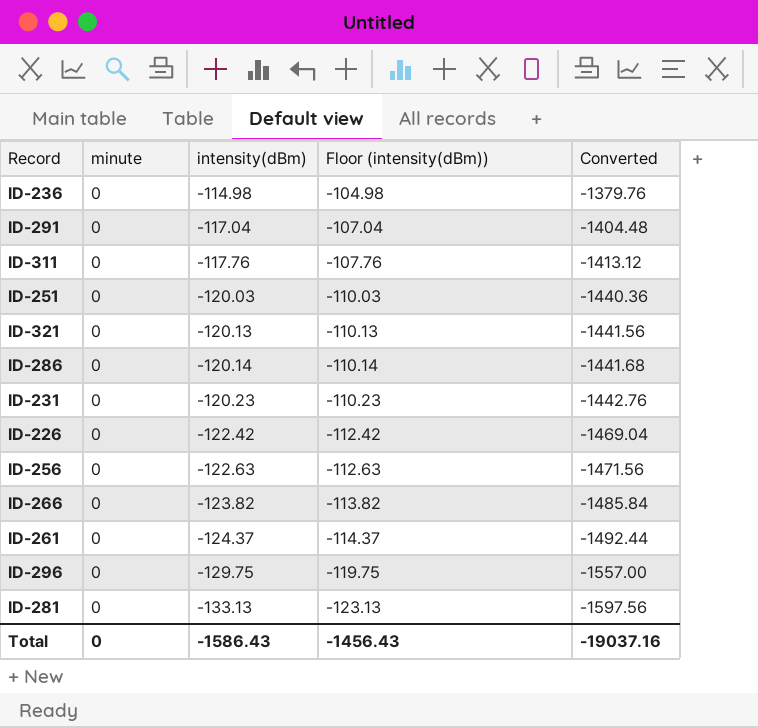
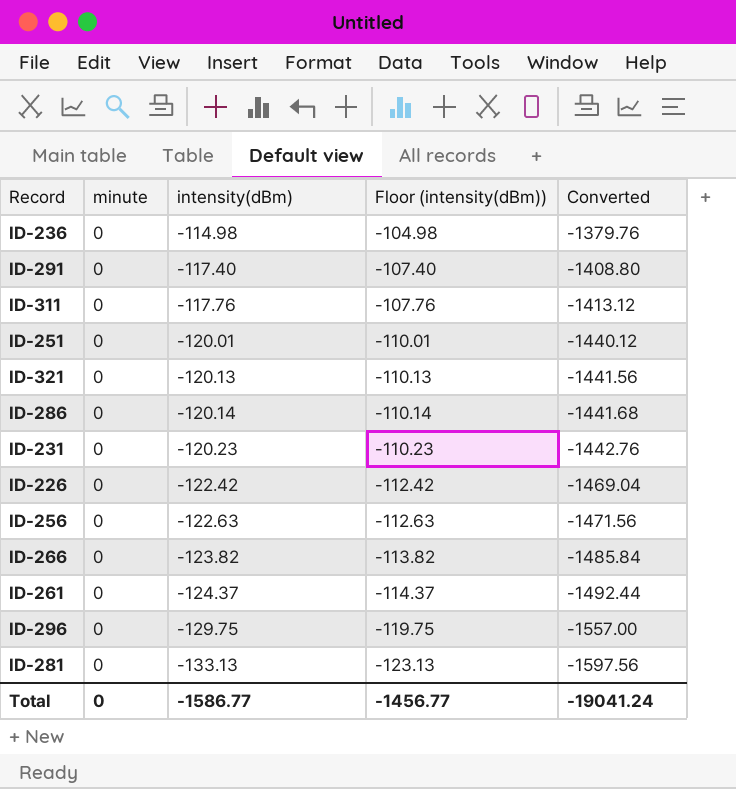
ID-291 | intensity(dBm): -117.04 -> -117.40
ID-291 | Floor (intensity(dBm)): -107.04 -> -107.40
ID-291 | Converted: -1404.48 -> -1408.80
ID-251 | intensity(dBm): -120.03 -> -120.01
ID-251 | Floor (intensity(dBm)): -110.03 -> -110.01
ID-251 | Converted: -1440.36 -> -1440.12
Total | intensity(dBm): -1586.43 -> -1586.77
Total | Floor (intensity(dBm)): -1456.43 -> -1456.77
Total | Converted: -19037.16 -> -19041.24

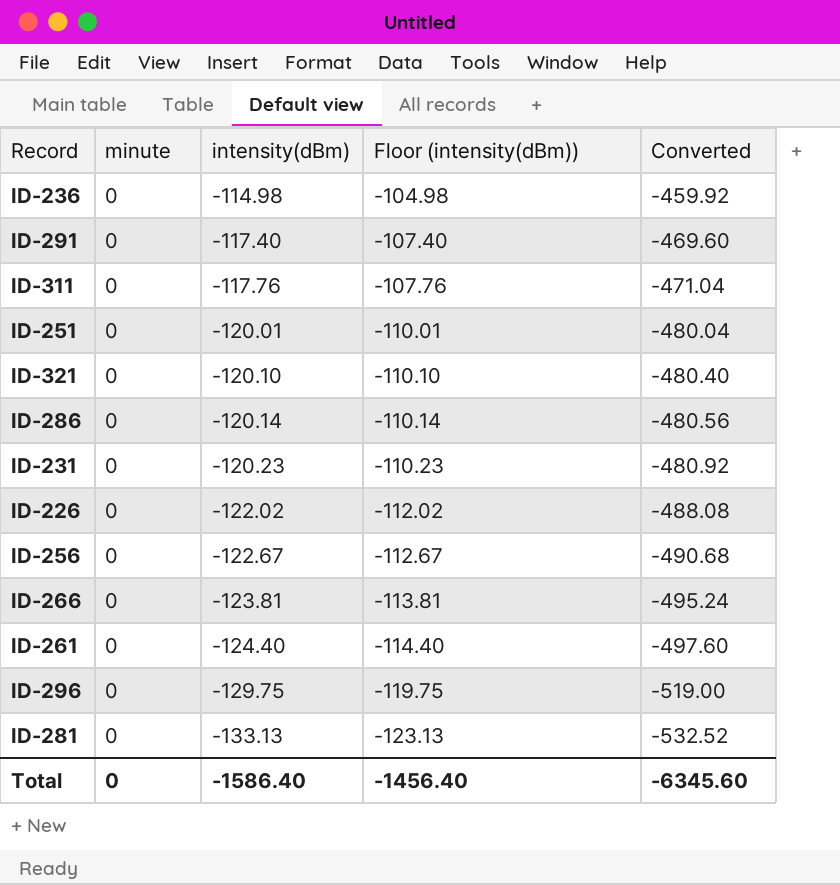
column Converted | formula: [intensity(dBm)] * 12 -> [intensity(dBm)] * 4
ID-321 | intensity(dBm): -120.13 -> -120.10
ID-321 | Floor (intensity(dBm)): -110.13 -> -110.10
ID-226 | intensity(dBm): -122.42 -> -122.02
ID-226 | Floor (intensity(dBm)): -112.42 -> -112.02
ID-256 | intensity(dBm): -122.63 -> -122.67
ID-256 | Floor (intensity(dBm)): -112.63 -> -112.67
ID-266 | intensity(dBm): -123.82 -> -123.81
ID-266 | Floor (intensity(dBm)): -113.82 -> -113.81
ID-261 | intensity(dBm): -124.37 -> -124.40
ID-261 | Floor (intensity(dBm)): -114.37 -> -114.40
Total | intensity(dBm): -1586.77 -> -1586.40
Total | Floor (intensity(dBm)): -1456.77 -> -1456.40
Total | Converted: -19041.24 -> -6345.60

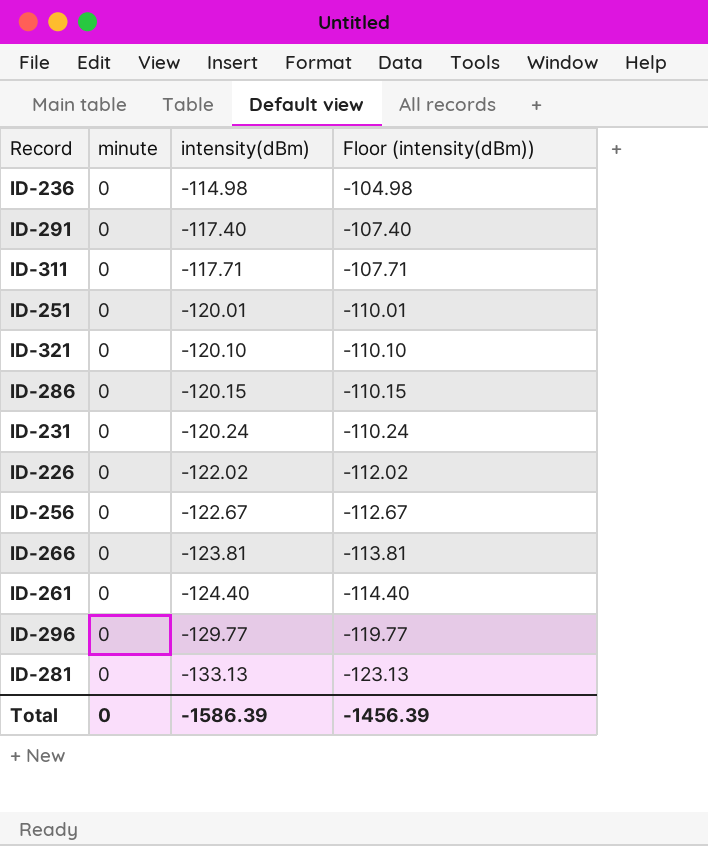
column Converted | formula: [intensity(dBm)] * 4 -> none
ID-311 | intensity(dBm): -117.76 -> -117.71
ID-311 | Floor (intensity(dBm)): -107.76 -> -107.71
ID-286 | intensity(dBm): -120.14 -> -120.15
ID-286 | Floor (intensity(dBm)): -110.14 -> -110.15
ID-231 | intensity(dBm): -120.23 -> -120.24
ID-231 | Floor (intensity(dBm)): -110.23 -> -110.24
ID-296 | intensity(dBm): -129.75 -> -129.77
ID-296 | Floor (intensity(dBm)): -119.75 -> -119.77
Total | intensity(dBm): -1586.40 -> -1586.39
Total | Floor (intensity(dBm)): -1456.40 -> -1456.39

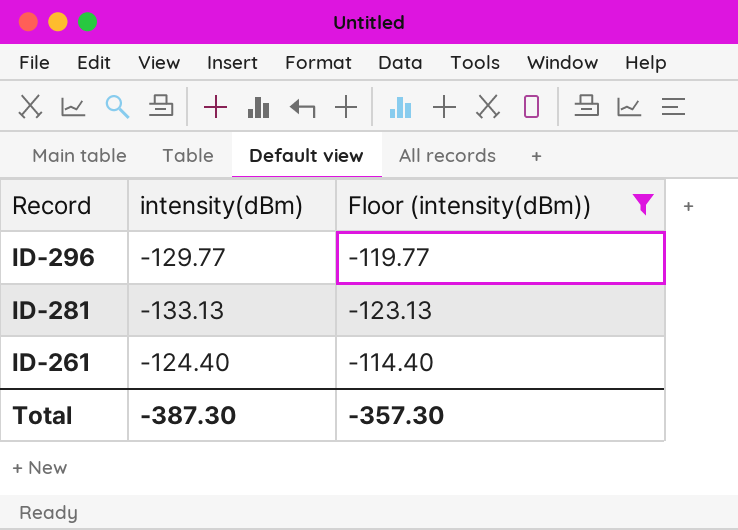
filter: none -> Floor (intensity(dBm)) <= -114.40
row order: intensity(dBm) descending -> Record descending
column minute | position: 2 -> none
Total | intensity(dBm): -1586.39 -> -387.30
Total | Floor (intensity(dBm)): -1456.39 -> -357.30

